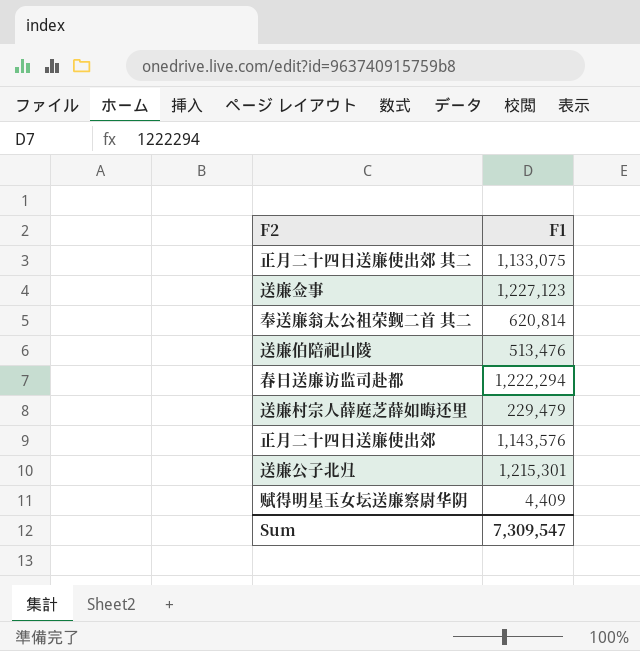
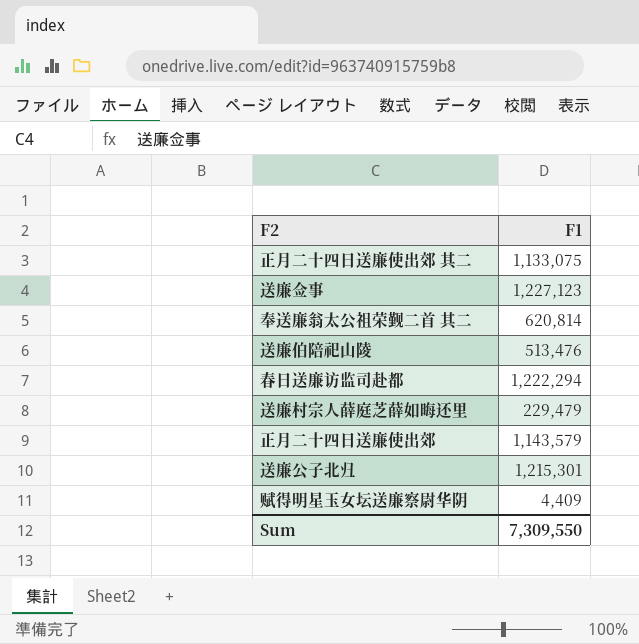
正月二十四日送廉使出郊 | F1: 1,143,576 -> 1,143,579
Sum | F1: 7,309,547 -> 7,309,550

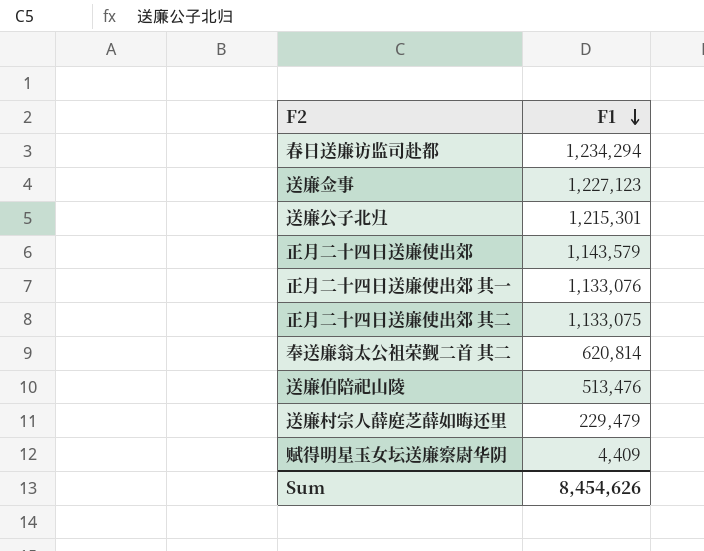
row order: none -> F1 descending
春日送廉访监司赴都 | F1: 1,222,294 -> 1,234,294
row 正月二十四日送廉使出郊 其一: none -> 1,133,076
Sum | F1: 7,309,550 -> 8,454,626

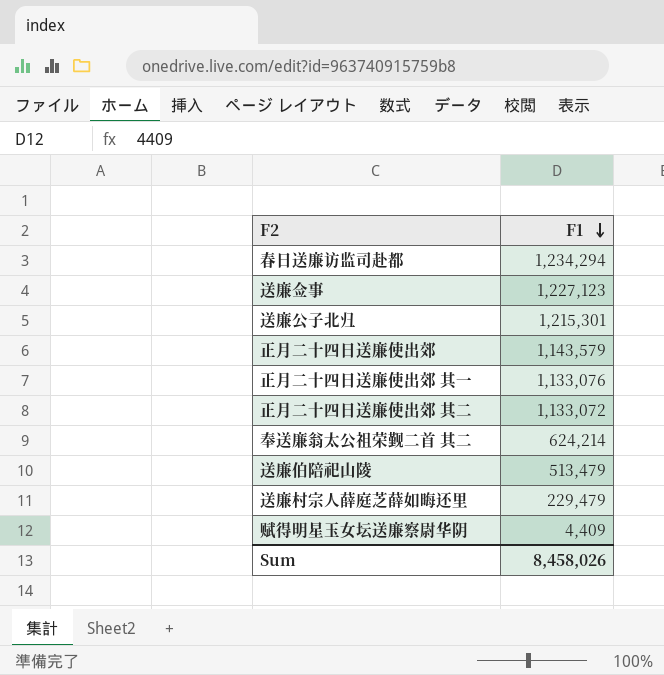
正月二十四日送廉使出郊 其二 | F1: 1,133,075 -> 1,133,072
奉送廉翁太公祖荣觐二首 其二 | F1: 620,814 -> 624,214
送廉伯陪祀山陵 | F1: 513,476 -> 513,479
Sum | F1: 8,454,626 -> 8,458,026

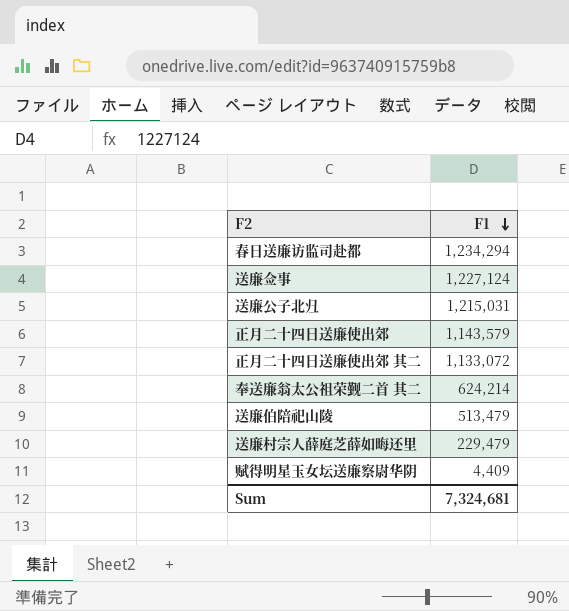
row 正月二十四日送廉使出郊 其一: 1,133,076 -> none
送廉佥事 | F1: 1,227,123 -> 1,227,124
送廉公子北归 | F1: 1,215,301 -> 1,215,031
Sum | F1: 8,458,026 -> 7,324,681

